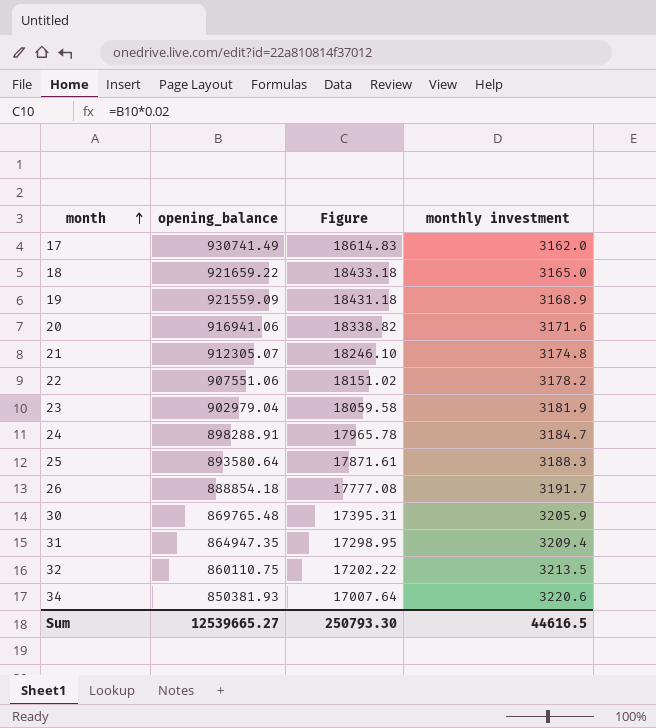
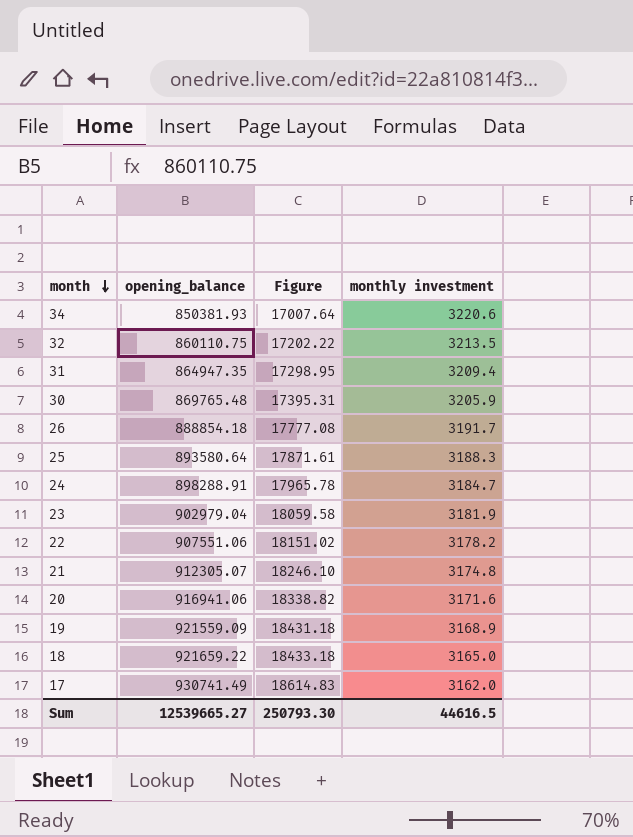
row order: month ascending -> month descending

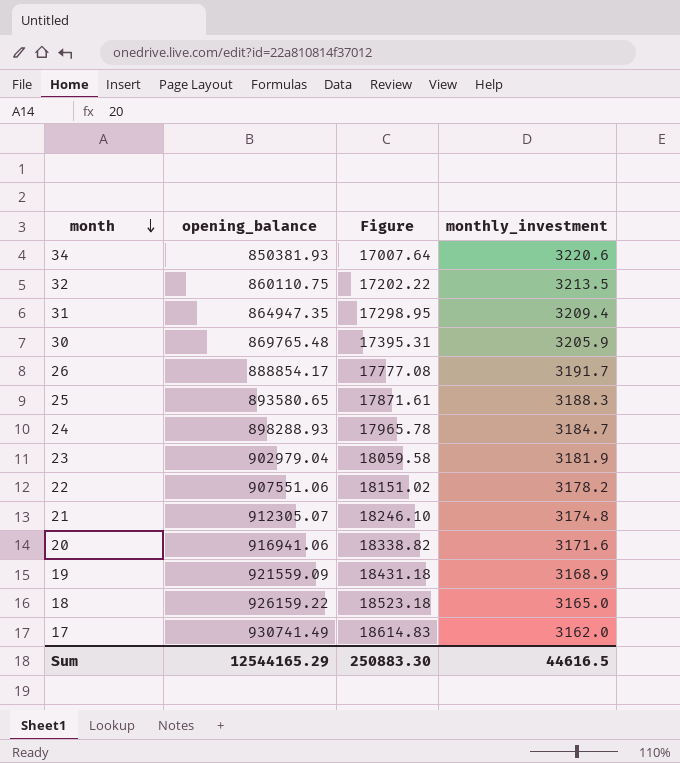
column name: monthly investment -> monthly_investment
26 | opening_balance: 888854.18 -> 888854.17
25 | opening_balance: 893580.64 -> 893580.65
24 | opening_balance: 898288.91 -> 898288.93
18 | opening_balance: 921659.22 -> 926159.22
18 | Figure: 18433.18 -> 18523.18
Sum | opening_balance: 12539665.27 -> 12544165.29
Sum | Figure: 250793.30 -> 250883.30

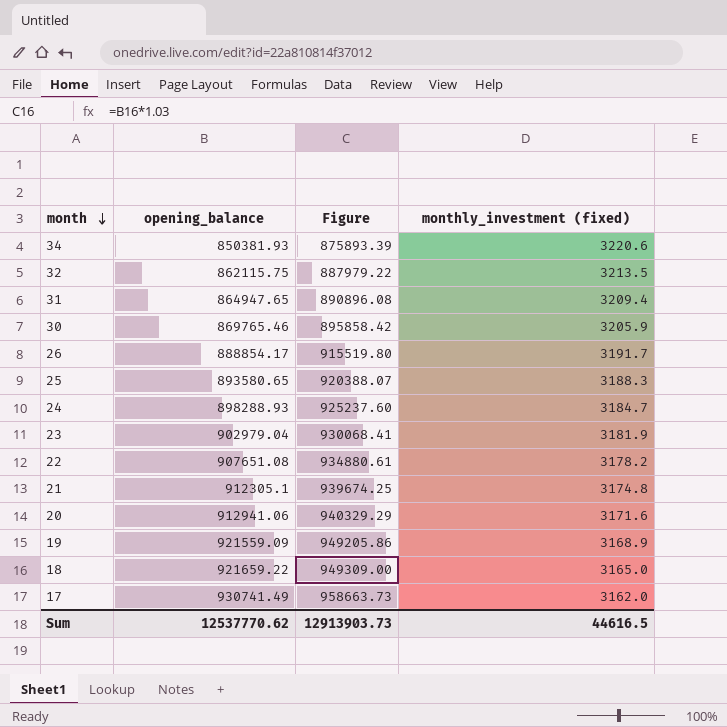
column Figure | formula: [opening_balance] * 0.02 -> [opening_balance] * 1.03
column name: monthly_investment -> monthly_investment (fixed)
32 | opening_balance: 860110.75 -> 862115.75
31 | opening_balance: 864947.35 -> 864947.65
30 | opening_balance: 869765.48 -> 869765.46
22 | opening_balance: 907551.06 -> 907651.08
21 | opening_balance: 912305.07 -> 912305.1
20 | opening_balance: 916941.06 -> 912941.06
18 | opening_balance: 926159.22 -> 921659.22
Sum | opening_balance: 12544165.29 -> 12537770.62
Sum | Figure: 250883.30 -> 12913903.73

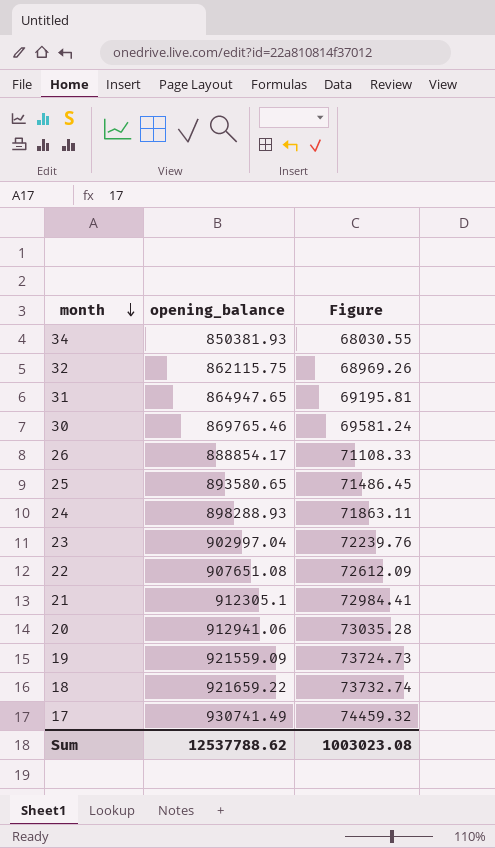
column monthly_investment (fixed) | position: 4 -> none
column Figure | formula: [opening_balance] * 1.03 -> [opening_balance] * 0.08
23 | opening_balance: 902979.04 -> 902997.04
Sum | opening_balance: 12537770.62 -> 12537788.62
Sum | Figure: 12913903.73 -> 1003023.08

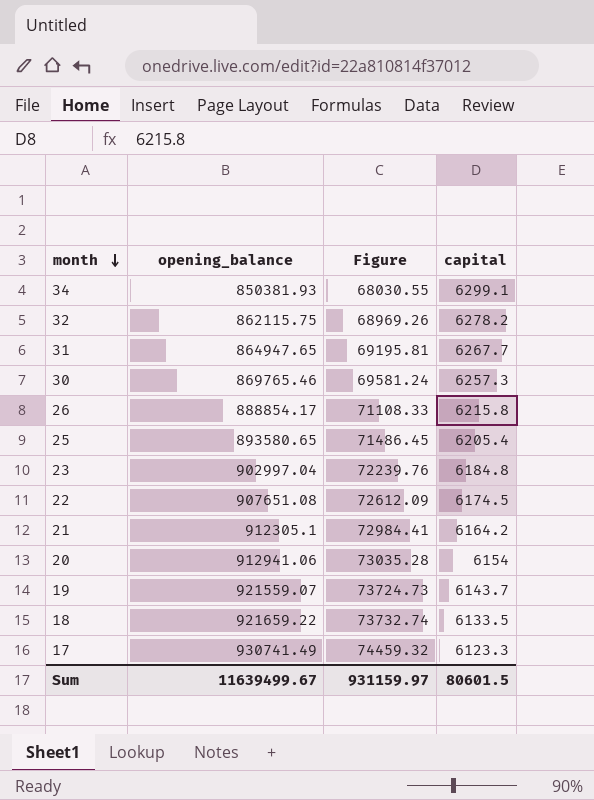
column capital | position: none -> 4
row 24: 898288.93 | 71863.11 -> none
19 | opening_balance: 921559.09 -> 921559.07
Sum | opening_balance: 12537788.62 -> 11639499.67
Sum | Figure: 1003023.08 -> 931159.97

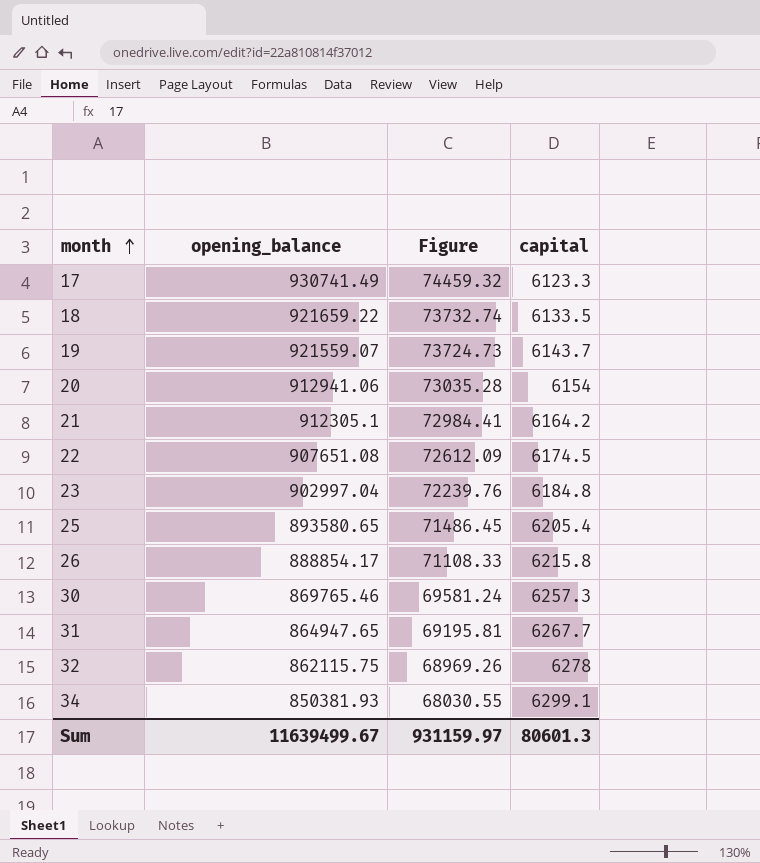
row order: month descending -> month ascending
32 | capital: 6278.2 -> 6278
Sum | capital: 80601.5 -> 80601.3

